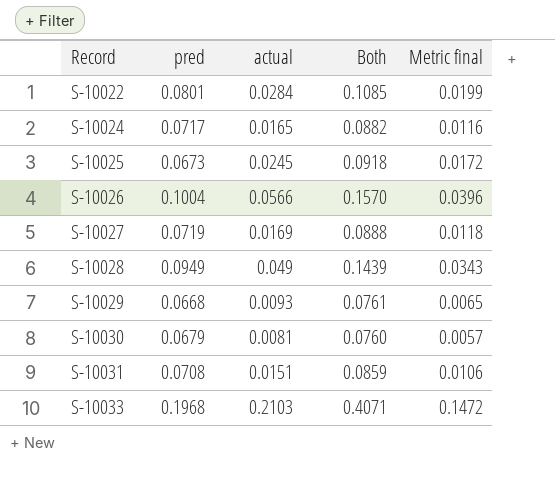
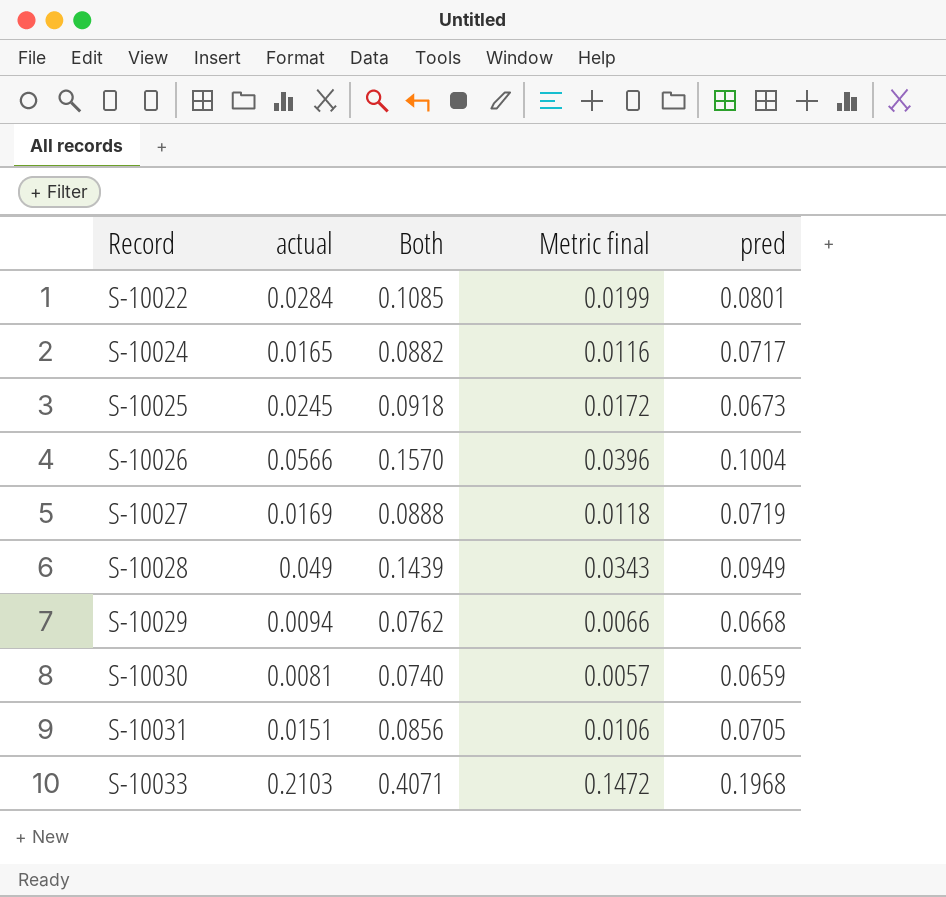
column pred | position: 2 -> 5
S-10029 | actual: 0.0093 -> 0.0094
S-10029 | Both: 0.0761 -> 0.0762
S-10029 | Metric final: 0.0065 -> 0.0066
S-10030 | Both: 0.0760 -> 0.0740
S-10030 | pred: 0.0679 -> 0.0659
S-10031 | Both: 0.0859 -> 0.0856
S-10031 | pred: 0.0708 -> 0.0705

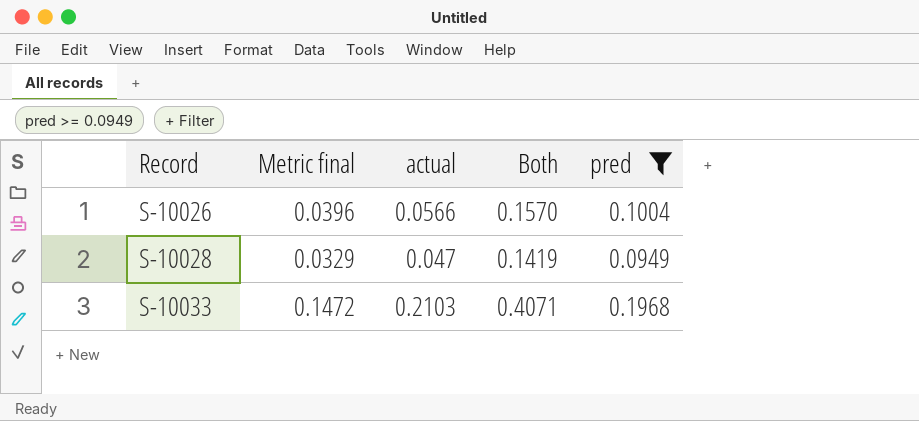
filter: none -> pred >= 0.0949
column Metric final | position: 4 -> 2
S-10028 | Metric final: 0.0343 -> 0.0329
S-10028 | actual: 0.049 -> 0.047
S-10028 | Both: 0.1439 -> 0.1419

